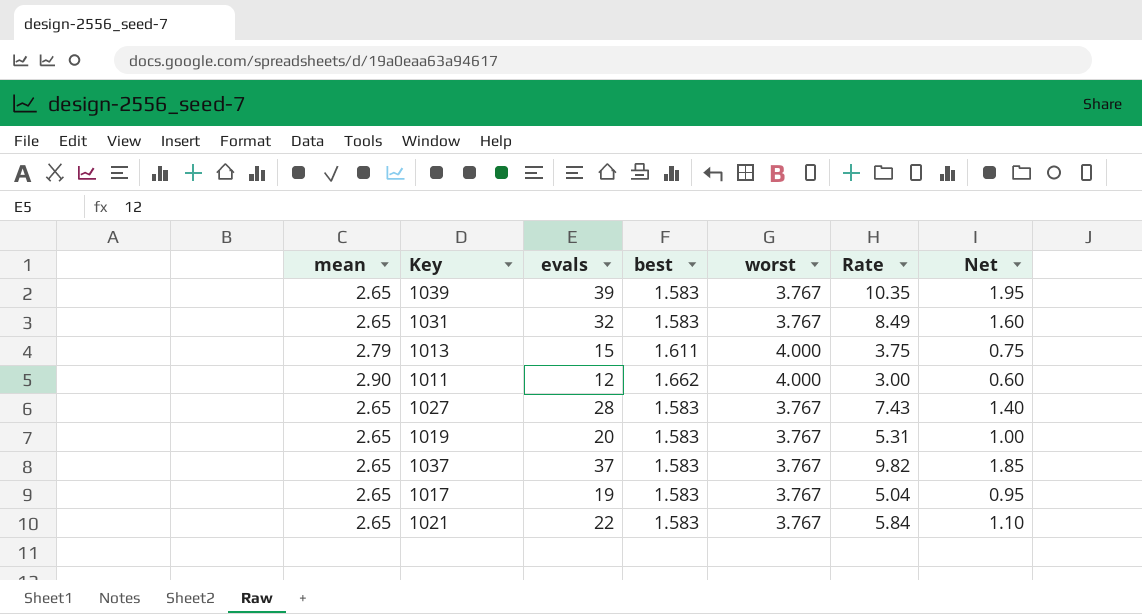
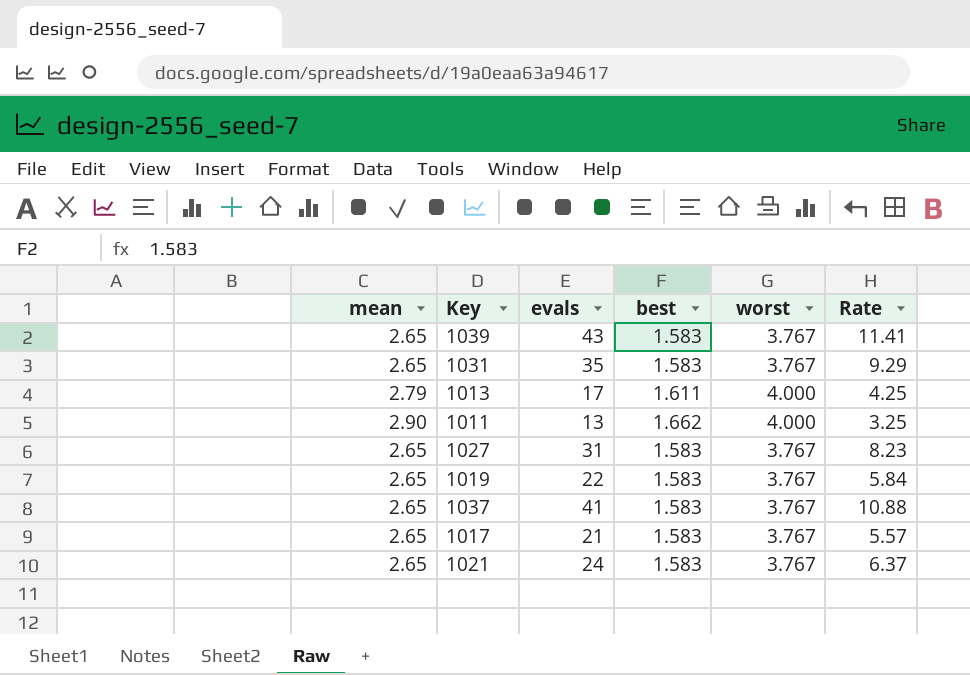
column Net | formula: [evals] * 0.05 -> none
1039 | evals: 39 -> 43
1039 | Rate: 10.35 -> 11.41
1031 | evals: 32 -> 35
1031 | Rate: 8.49 -> 9.29
1013 | evals: 15 -> 17
1013 | Rate: 3.75 -> 4.25
1011 | evals: 12 -> 13
1011 | Rate: 3.00 -> 3.25
1027 | evals: 28 -> 31
1027 | Rate: 7.43 -> 8.23
1019 | evals: 20 -> 22
1019 | Rate: 5.31 -> 5.84
1037 | evals: 37 -> 41
1037 | Rate: 9.82 -> 10.88
1017 | evals: 19 -> 21
1017 | Rate: 5.04 -> 5.57
1021 | evals: 22 -> 24
1021 | Rate: 5.84 -> 6.37

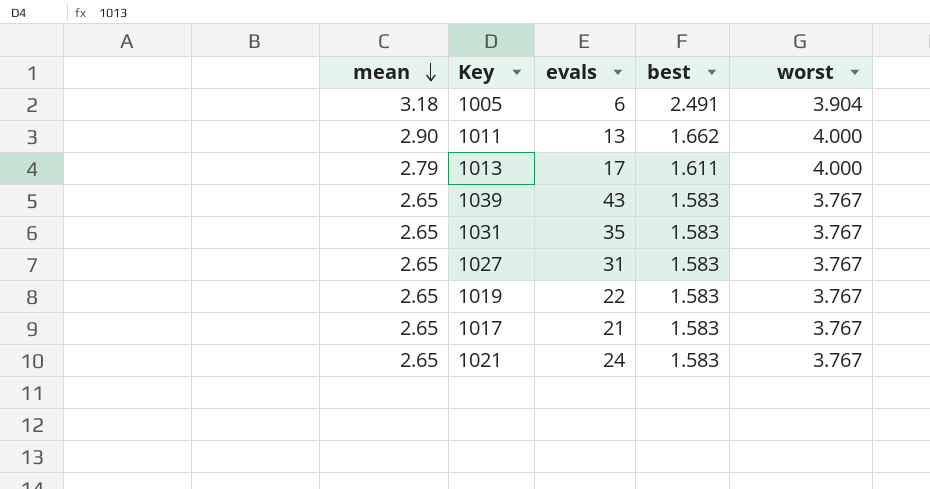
row order: none -> mean descending
column Rate | formula: [evals] / [worst] -> none
row 1037: 2.65 | 41 | 1.583 | 3.767 | 10.88 -> none
row 1005: none -> 3.18 | 6 | 2.491 | 3.904

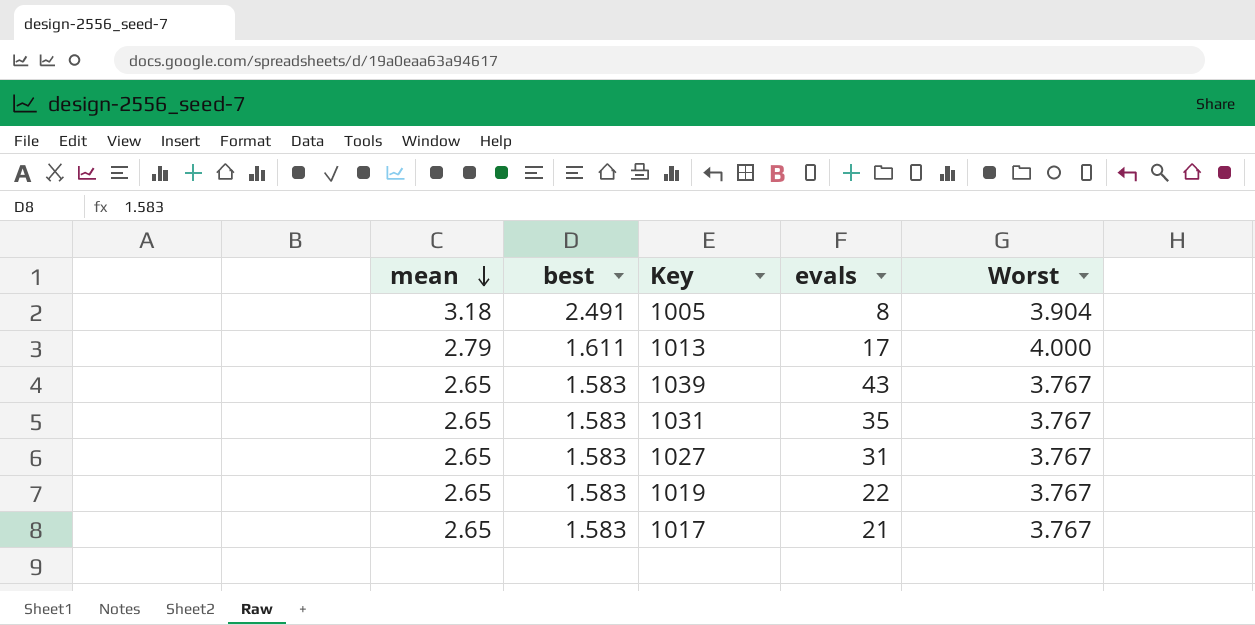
column best | position: 4 -> 2
column name: worst -> Worst
row 1011: 2.90 | 13 | 1.662 | 4.000 -> none
row 1021: 2.65 | 24 | 1.583 | 3.767 -> none
1005 | evals: 6 -> 8

